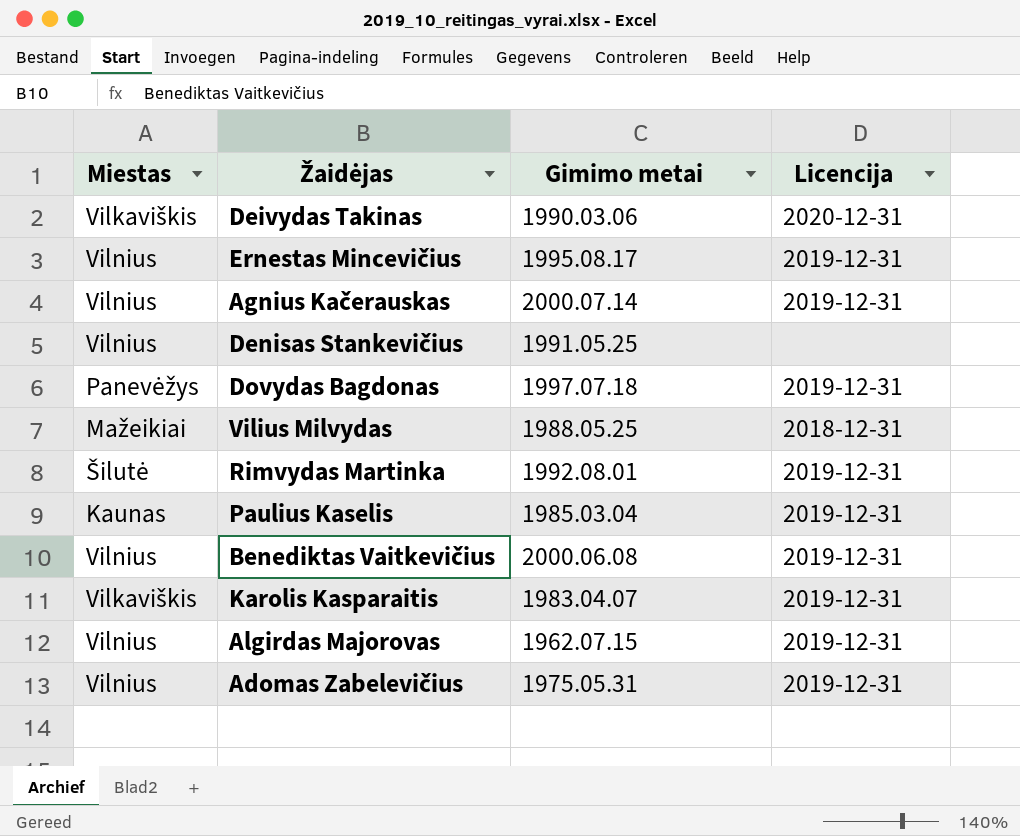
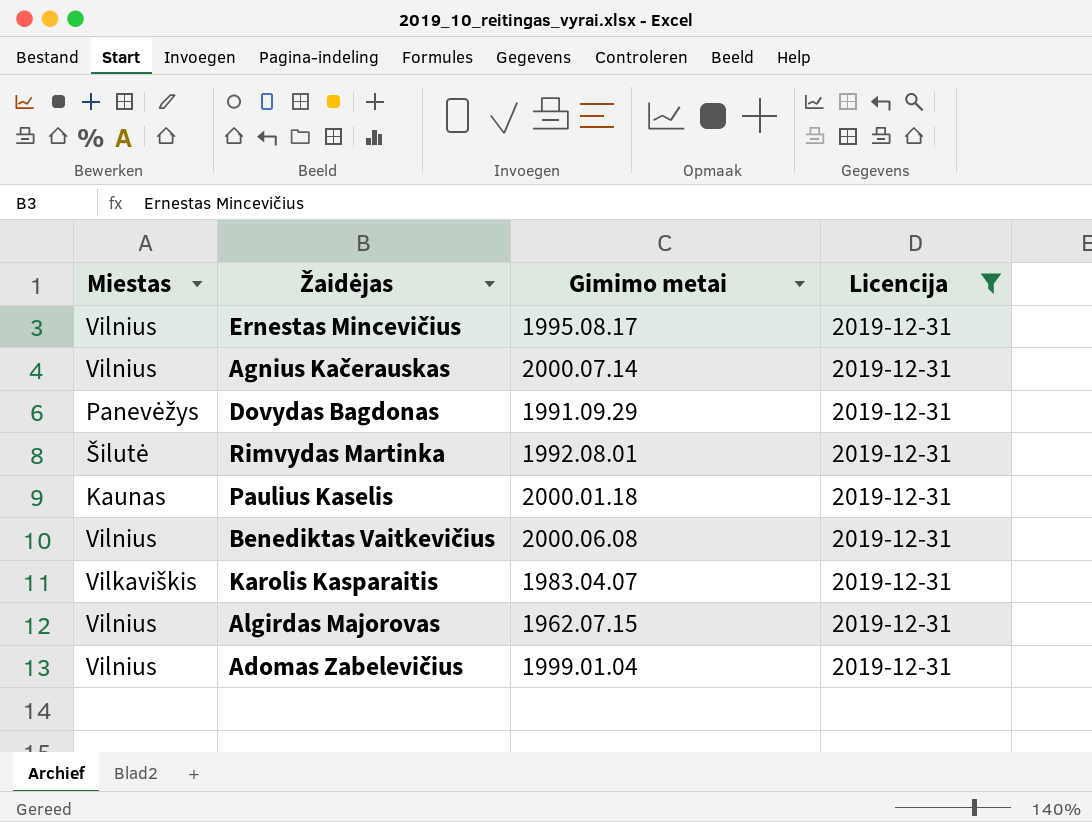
filter: none -> Licencija = 2019-12-31
Dovydas Bagdonas | Gimimo metai: 1997.07.18 -> 1991.09.29
Paulius Kaselis | Gimimo metai: 1985.03.04 -> 2000.01.18
Adomas Zabelevičius | Gimimo metai: 1975.05.31 -> 1999.01.04

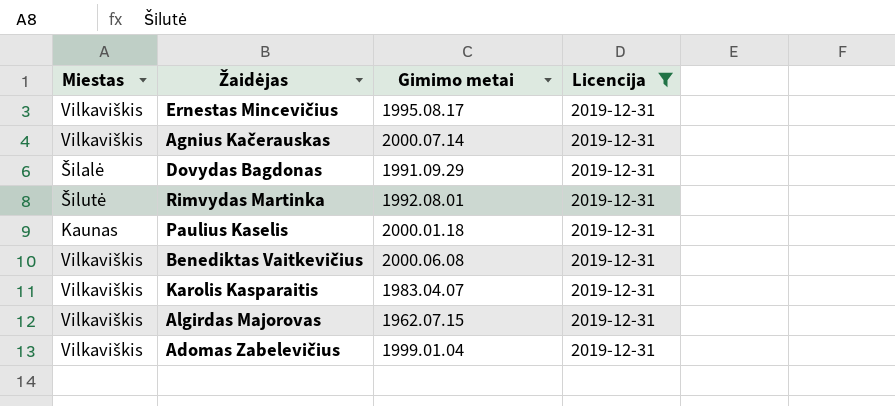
Ernestas Mincevičius | Miestas: Vilnius -> Vilkaviškis
Agnius Kačerauskas | Miestas: Vilnius -> Vilkaviškis
Dovydas Bagdonas | Miestas: Panevėžys -> Šilalė
Benediktas Vaitkevičius | Miestas: Vilnius -> Vilkaviškis
Algirdas Majorovas | Miestas: Vilnius -> Vilkaviškis
Adomas Zabelevičius | Miestas: Vilnius -> Vilkaviškis

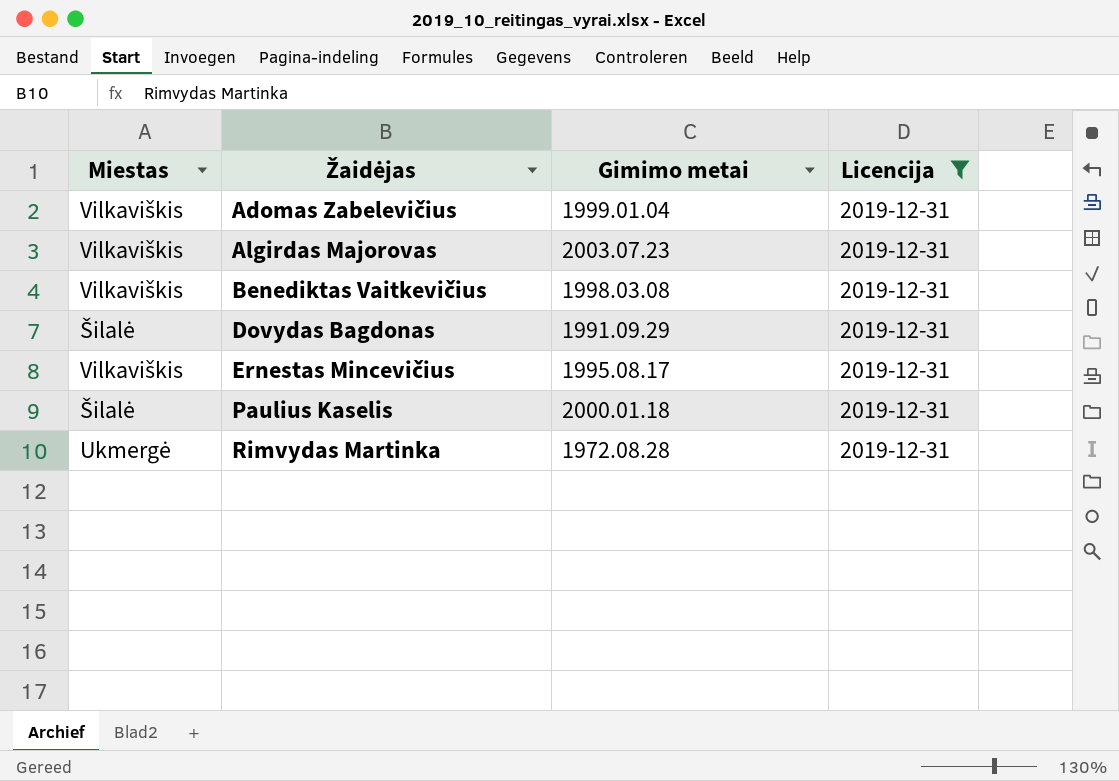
row order: none -> Žaidėjas ascending
row Agnius Kačerauskas: Vilkaviškis | 2000.07.14 | 2019-12-31 -> none
row Karolis Kasparaitis: Vilkaviškis | 1983.04.07 | 2019-12-31 -> none
Algirdas Majorovas | Gimimo metai: 1962.07.15 -> 2003.07.23
Benediktas Vaitkevičius | Gimimo metai: 2000.06.08 -> 1998.03.08
Paulius Kaselis | Miestas: Kaunas -> Šilalė
Rimvydas Martinka | Miestas: Šilutė -> Ukmergė
Rimvydas Martinka | Gimimo metai: 1992.08.01 -> 1972.08.28

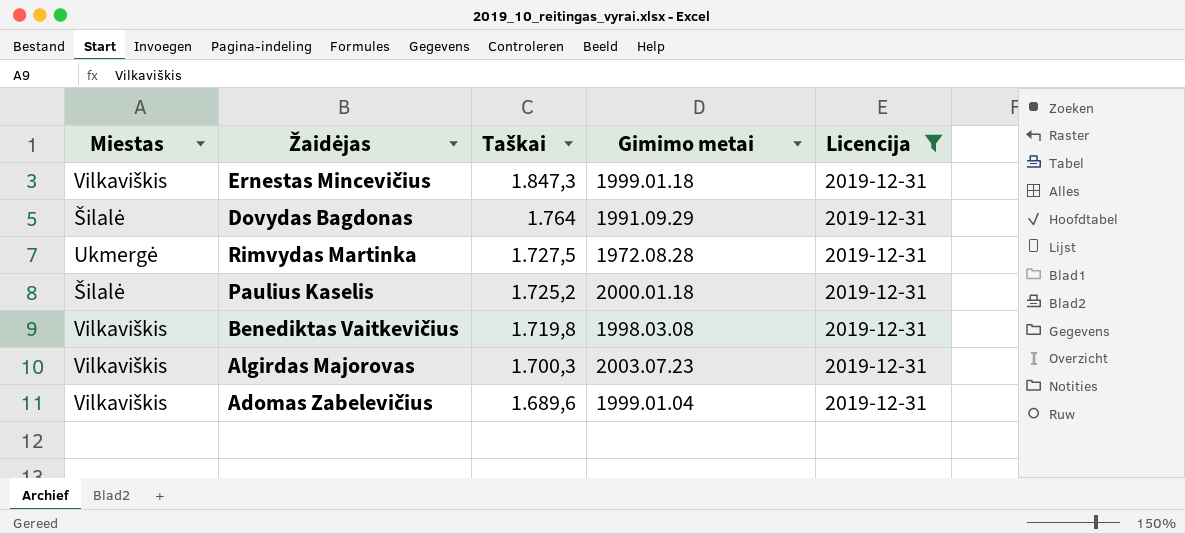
row order: Žaidėjas ascending -> Taškai descending
column Taškai | position: none -> 3
Ernestas Mincevičius | Gimimo metai: 1995.08.17 -> 1999.01.18

